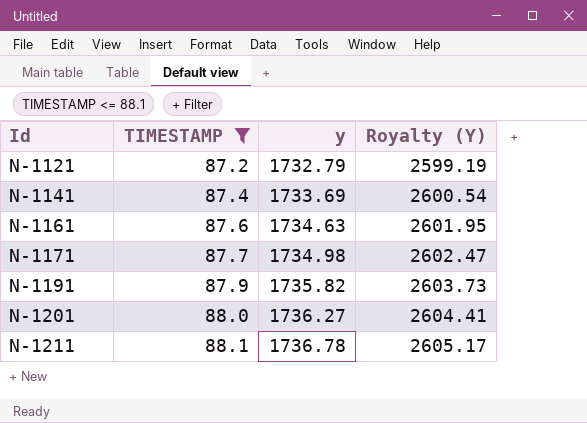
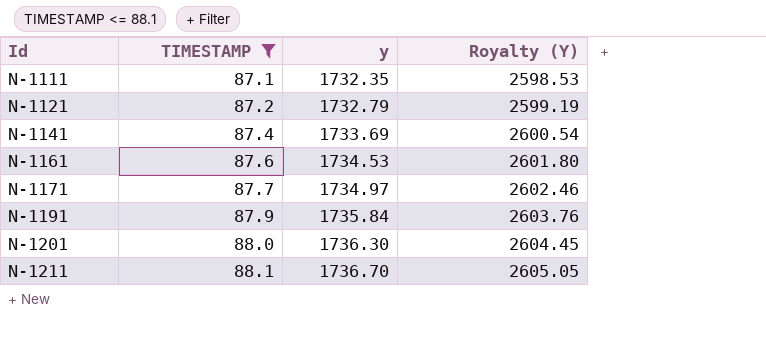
row N-1111: none -> 87.1 | 1732.35 | 2598.53
N-1161 | y: 1734.63 -> 1734.53
N-1161 | Royalty (Y): 2601.95 -> 2601.80
N-1171 | y: 1734.98 -> 1734.97
N-1171 | Royalty (Y): 2602.47 -> 2602.46
N-1191 | y: 1735.82 -> 1735.84
N-1191 | Royalty (Y): 2603.73 -> 2603.76
N-1201 | y: 1736.27 -> 1736.30
N-1201 | Royalty (Y): 2604.41 -> 2604.45
N-1211 | y: 1736.78 -> 1736.70
N-1211 | Royalty (Y): 2605.17 -> 2605.05

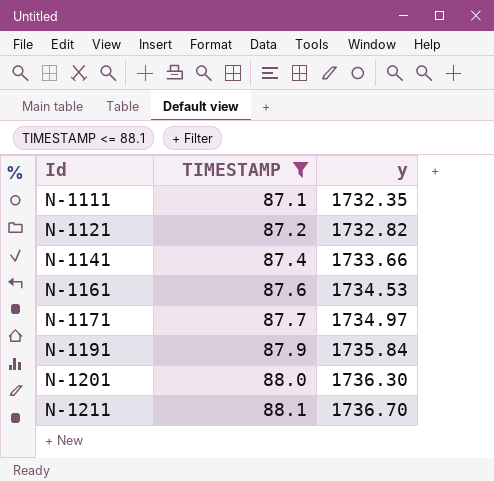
column Royalty (Y) | formula: [y] * 1.5 -> none
N-1121 | y: 1732.79 -> 1732.82
N-1141 | y: 1733.69 -> 1733.66

